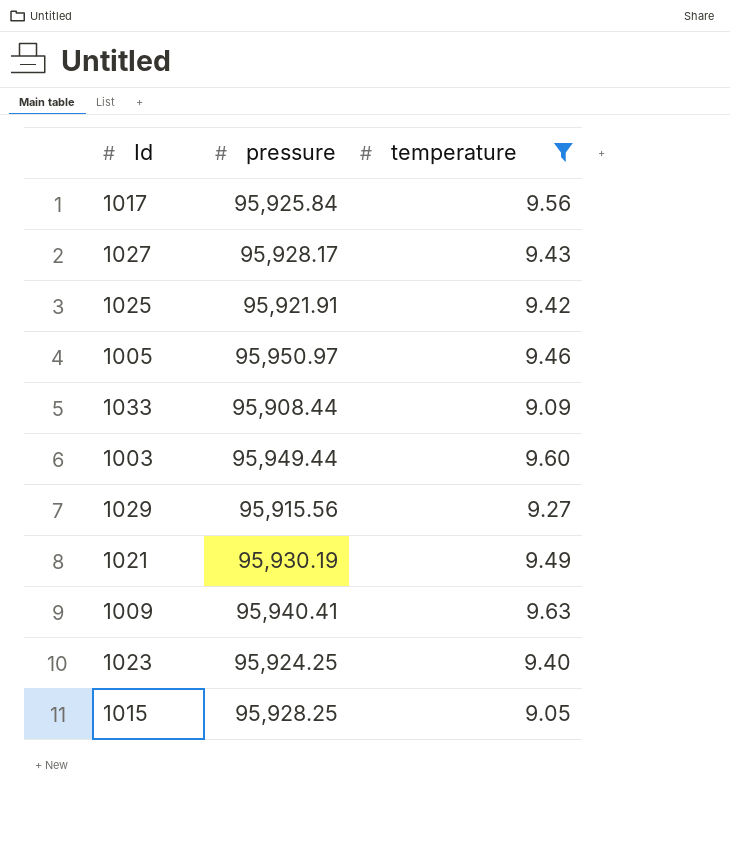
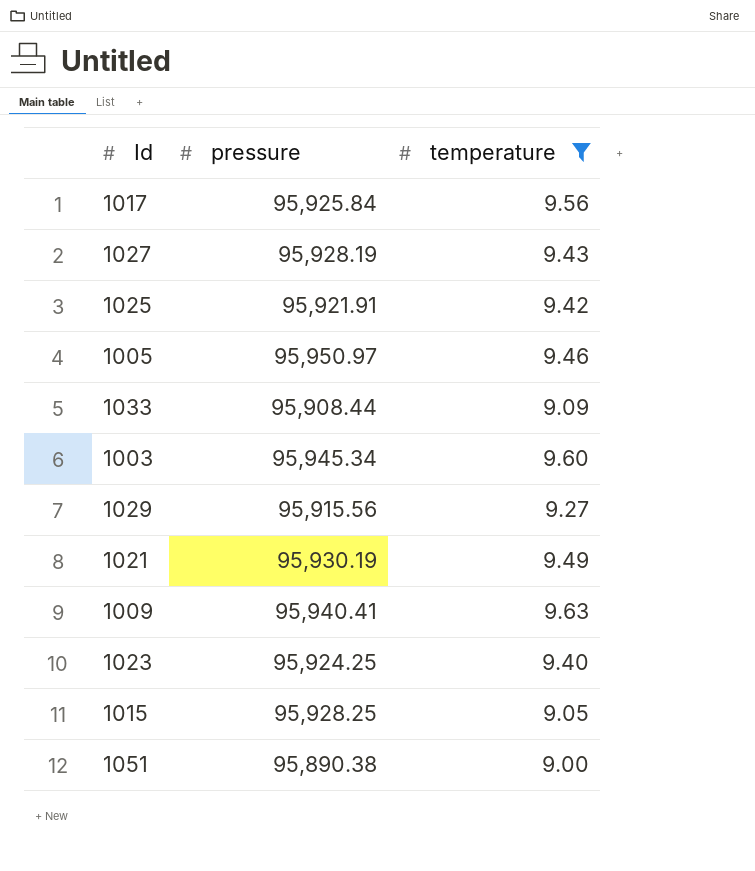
1027 | pressure: 95,928.17 -> 95,928.19
1003 | pressure: 95,949.44 -> 95,945.34
row 1051: none -> 95,890.38 | 9.00

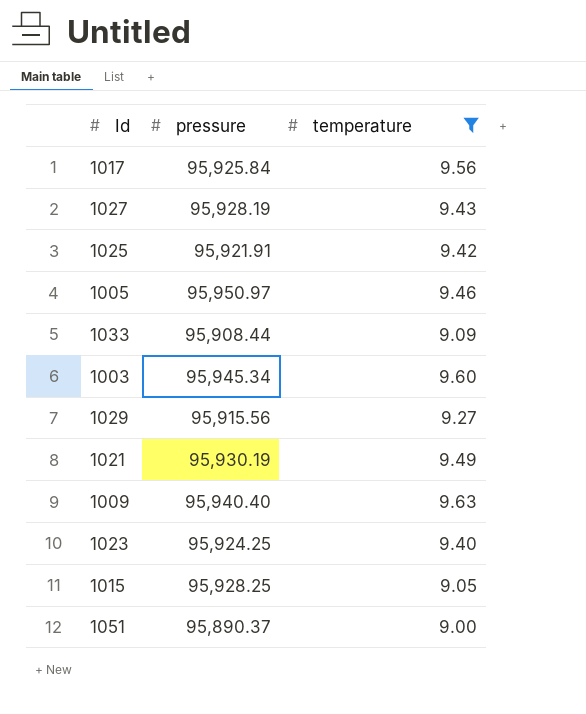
1009 | pressure: 95,940.41 -> 95,940.40
1051 | pressure: 95,890.38 -> 95,890.37

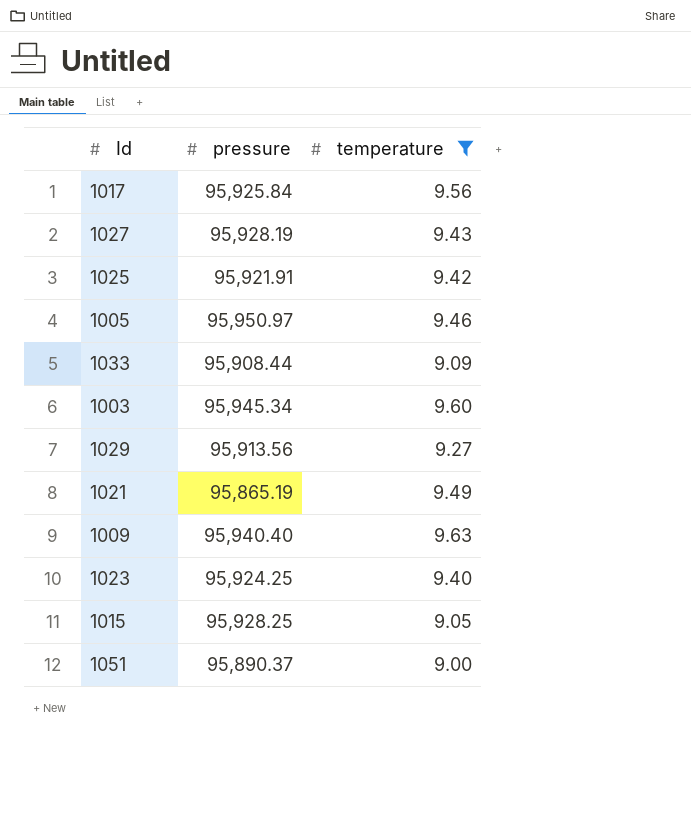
1029 | pressure: 95,915.56 -> 95,913.56
1021 | pressure: 95,930.19 -> 95,865.19

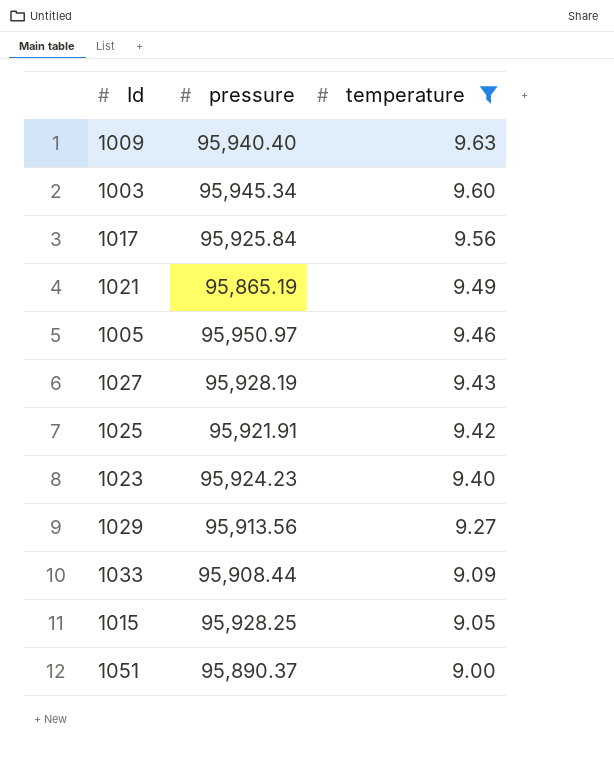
row order: none -> temperature descending
1023 | pressure: 95,924.25 -> 95,924.23

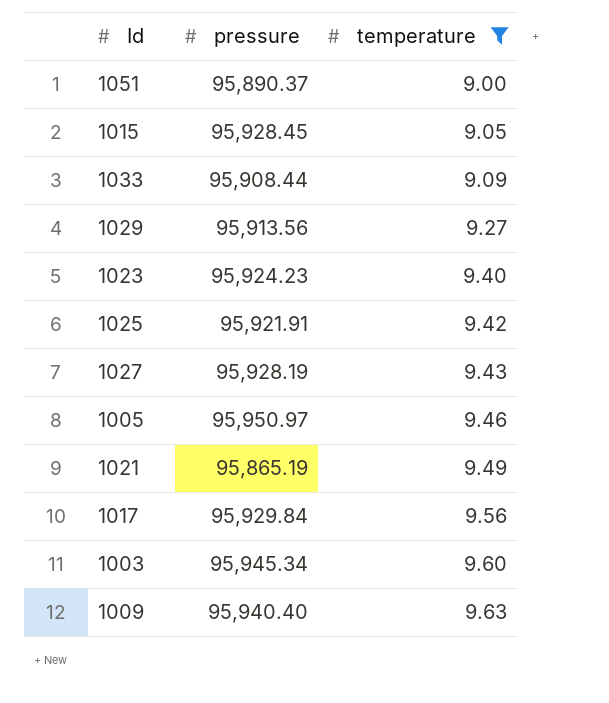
row order: temperature descending -> temperature ascending
1015 | pressure: 95,928.25 -> 95,928.45
1017 | pressure: 95,925.84 -> 95,929.84

